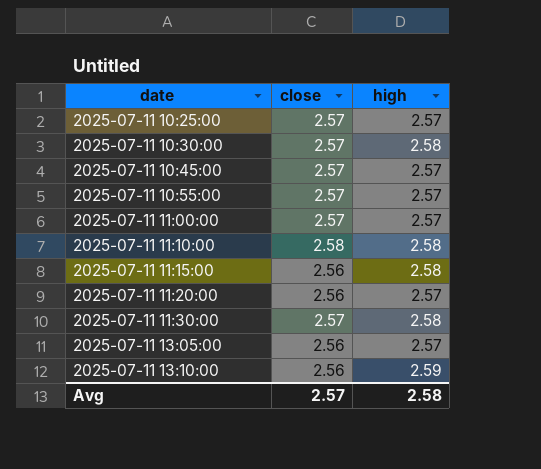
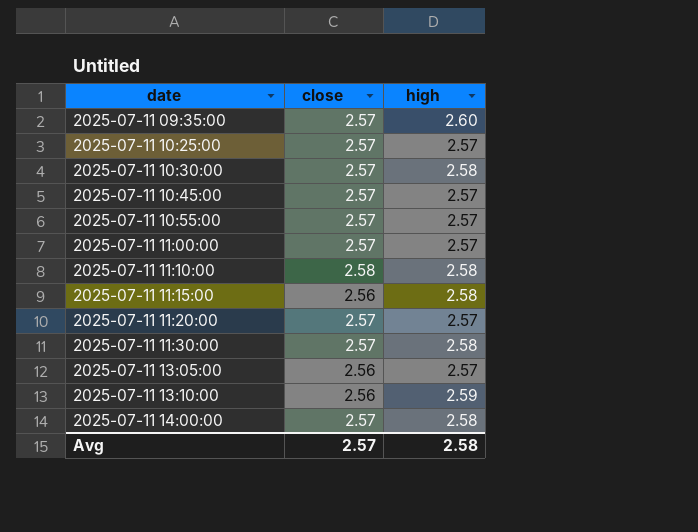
row 2025-07-11 09:35:00: none -> 2.57 | 2.60
2025-07-11 11:20:00 | close: 2.56 -> 2.57
row 2025-07-11 14:00:00: none -> 2.57 | 2.58

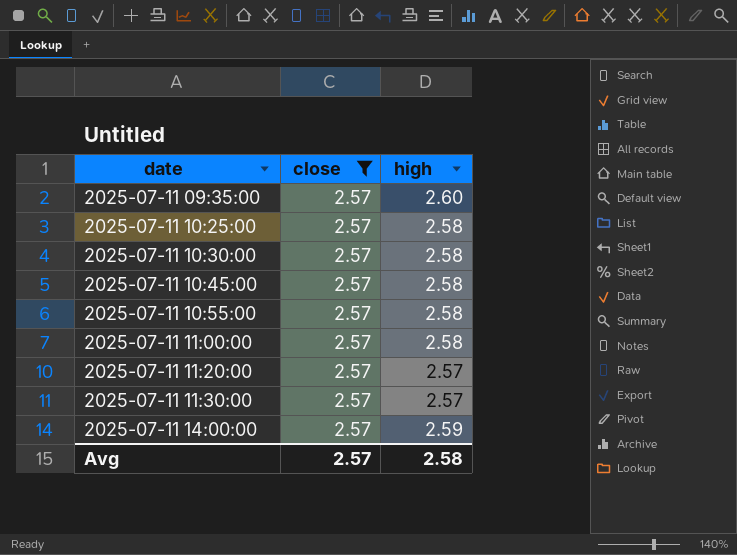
filter: none -> close = 2.57
2025-07-11 10:25:00 | high: 2.57 -> 2.58
2025-07-11 10:45:00 | high: 2.57 -> 2.58
2025-07-11 10:55:00 | high: 2.57 -> 2.58
2025-07-11 11:00:00 | high: 2.57 -> 2.58
2025-07-11 11:30:00 | high: 2.58 -> 2.57
2025-07-11 14:00:00 | high: 2.58 -> 2.59

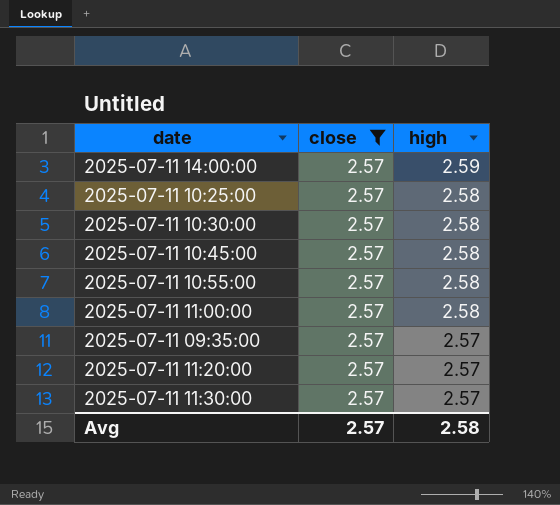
row order: date ascending -> high descending
2025-07-11 09:35:00 | high: 2.60 -> 2.57

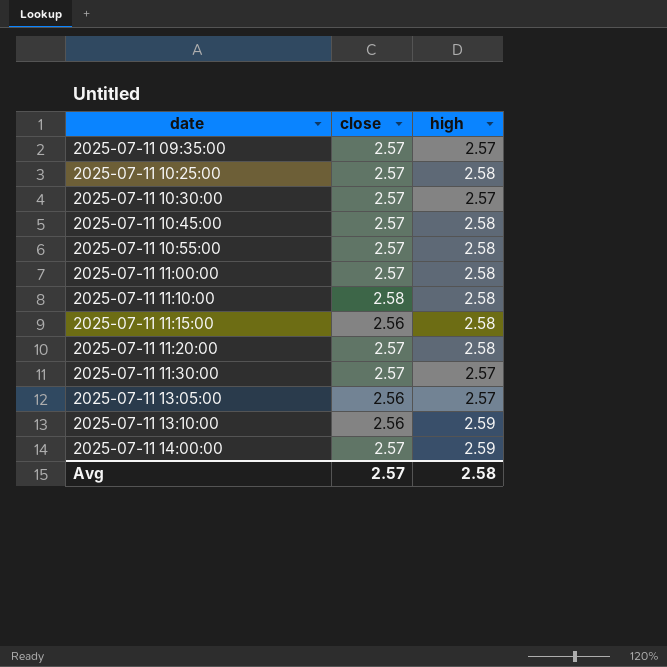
filter: close = 2.57 -> none
row order: high descending -> date ascending
2025-07-11 10:30:00 | high: 2.58 -> 2.57
2025-07-11 11:20:00 | high: 2.57 -> 2.58

